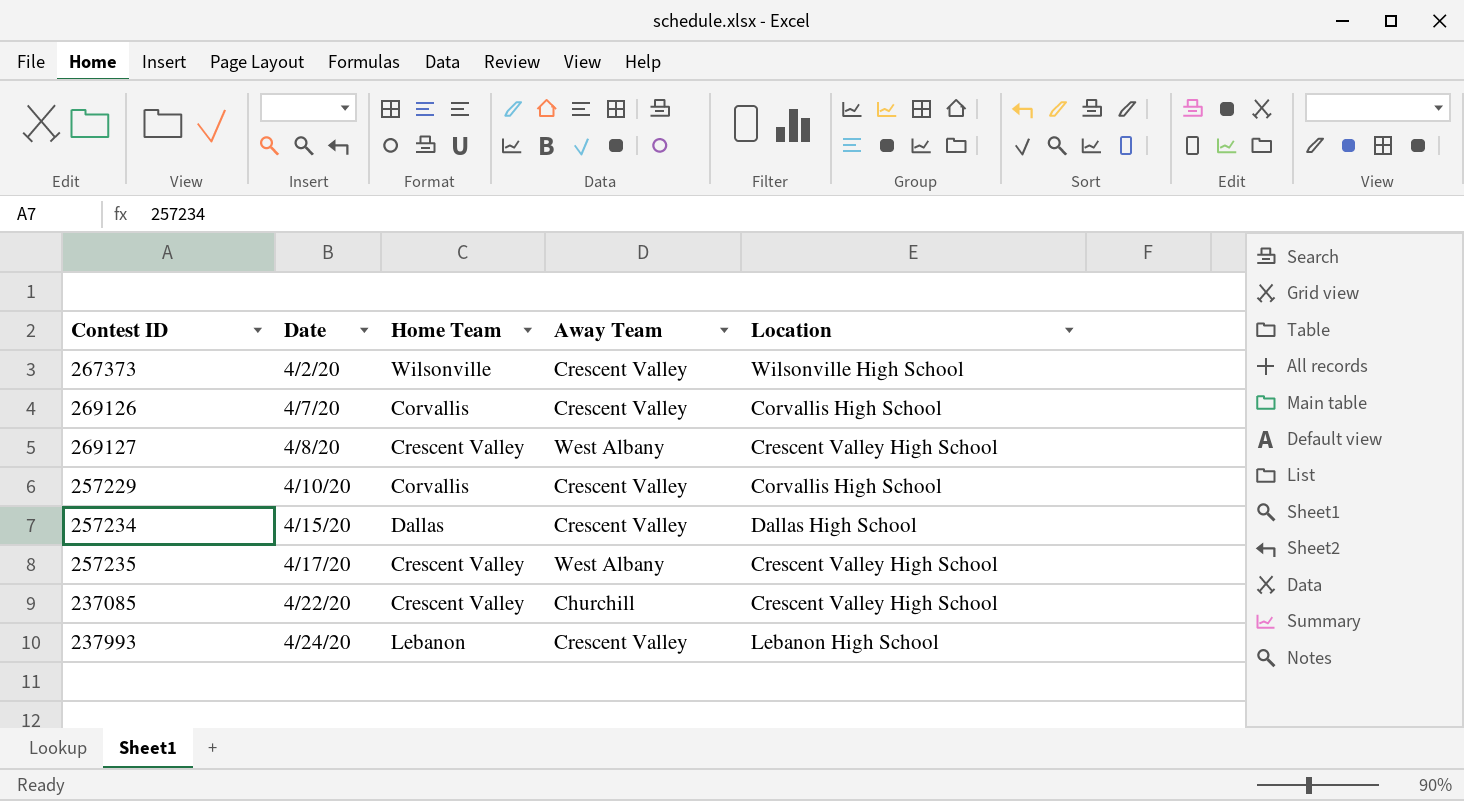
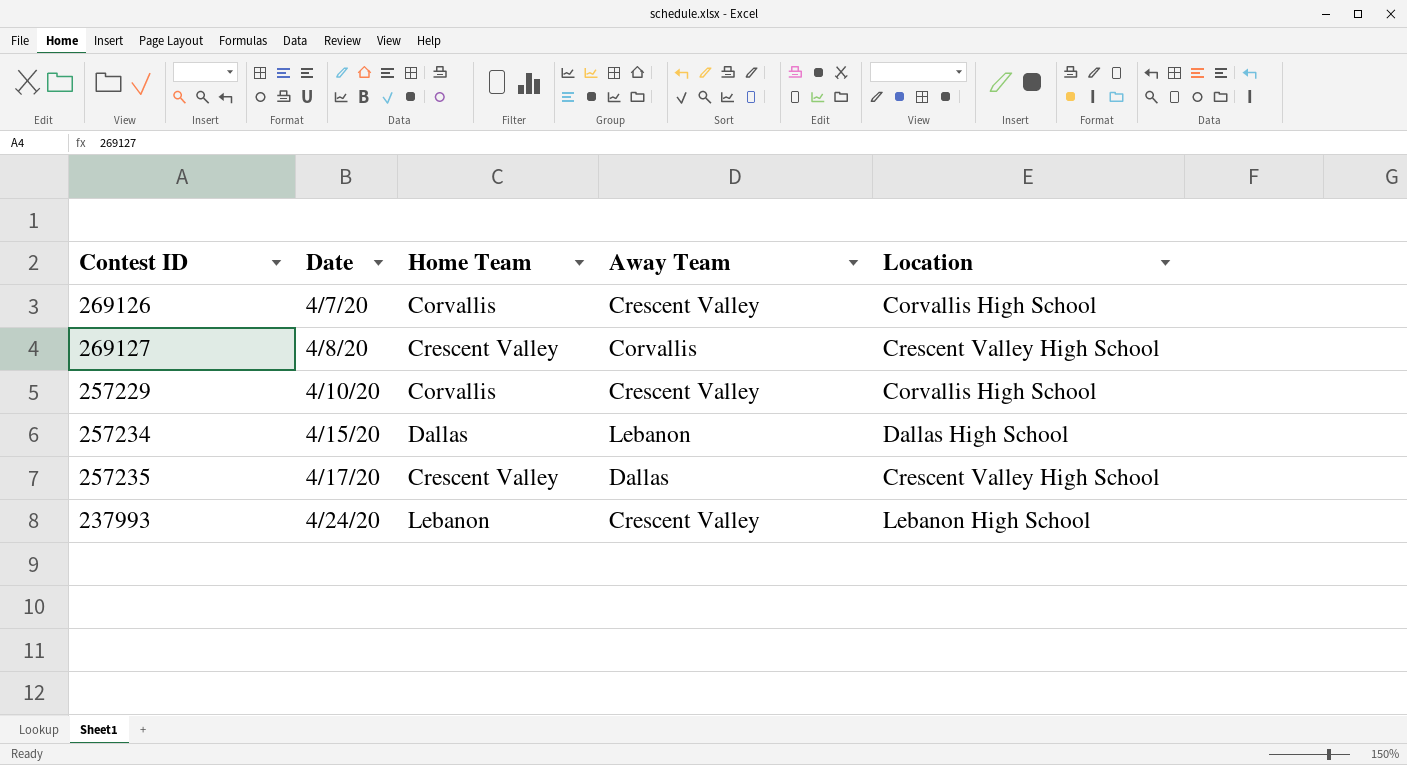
row 267373: 4/2/20 | Wilsonville | Crescent Valley | Wilsonville High School -> none
row 237085: 4/22/20 | Crescent Valley | Churchill | Crescent Valley High School -> none
269127 | Away Team: West Albany -> Corvallis
257234 | Away Team: Crescent Valley -> Lebanon
257235 | Away Team: West Albany -> Dallas

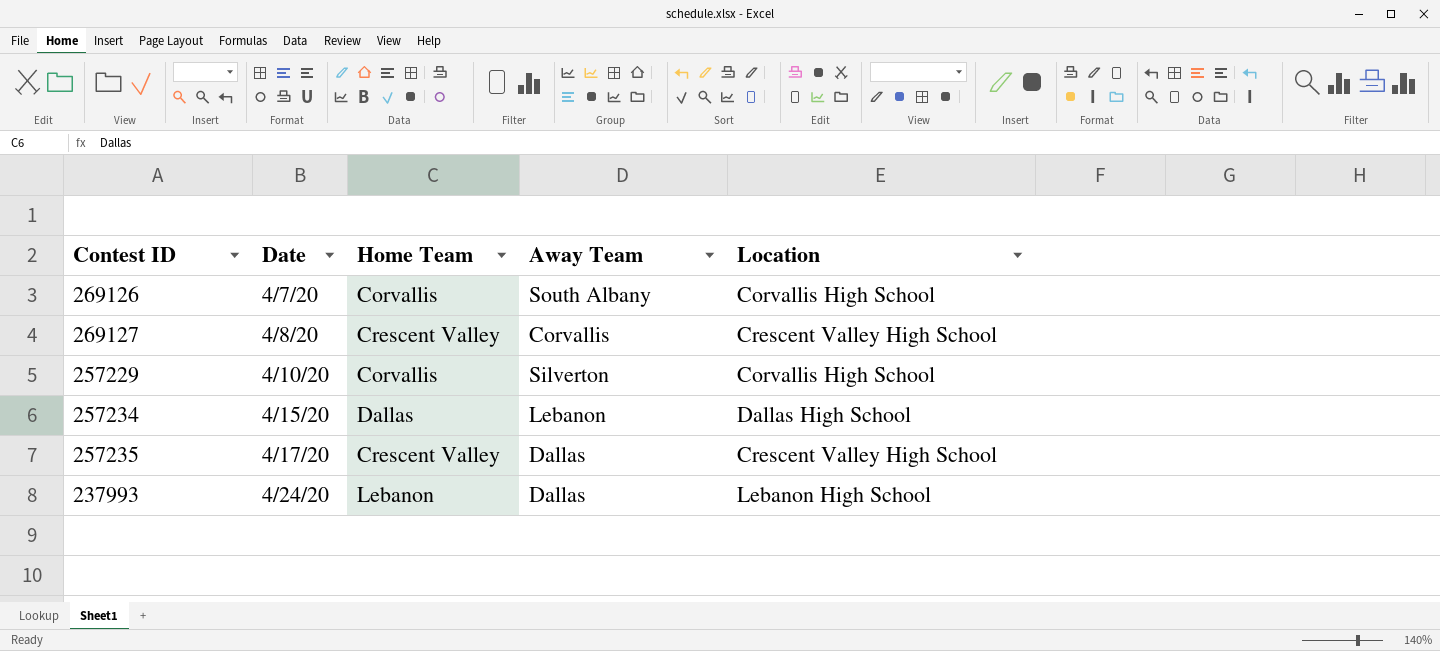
269126 | Away Team: Crescent Valley -> South Albany
257229 | Away Team: Crescent Valley -> Silverton
237993 | Away Team: Crescent Valley -> Dallas

